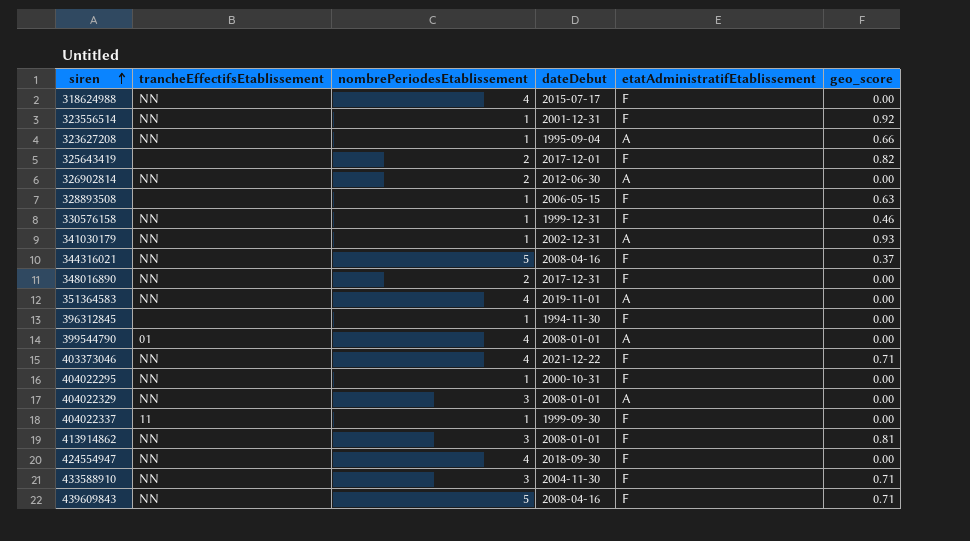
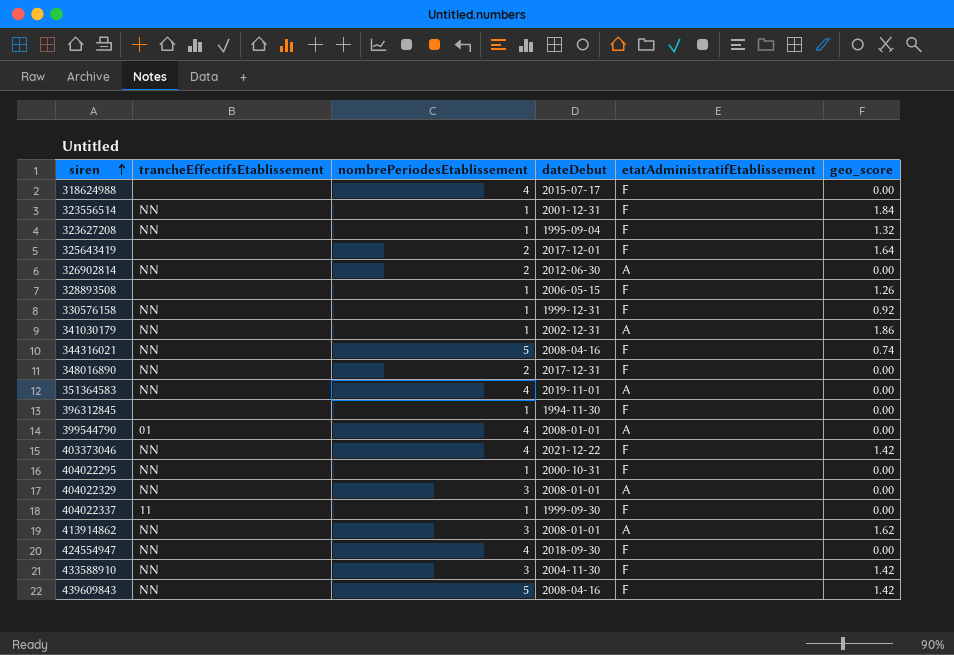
318624988 | trancheEffectifsEtablissement: NN -> none
323556514 | geo_score: 0.92 -> 1.84
323627208 | etatAdministratifEtablissement: A -> F
323627208 | geo_score: 0.66 -> 1.32
325643419 | geo_score: 0.82 -> 1.64
328893508 | geo_score: 0.63 -> 1.26
330576158 | geo_score: 0.46 -> 0.92
341030179 | geo_score: 0.93 -> 1.86
344316021 | geo_score: 0.37 -> 0.74
403373046 | geo_score: 0.71 -> 1.42
413914862 | etatAdministratifEtablissement: F -> A
413914862 | geo_score: 0.81 -> 1.62
433588910 | geo_score: 0.71 -> 1.42
439609843 | geo_score: 0.71 -> 1.42

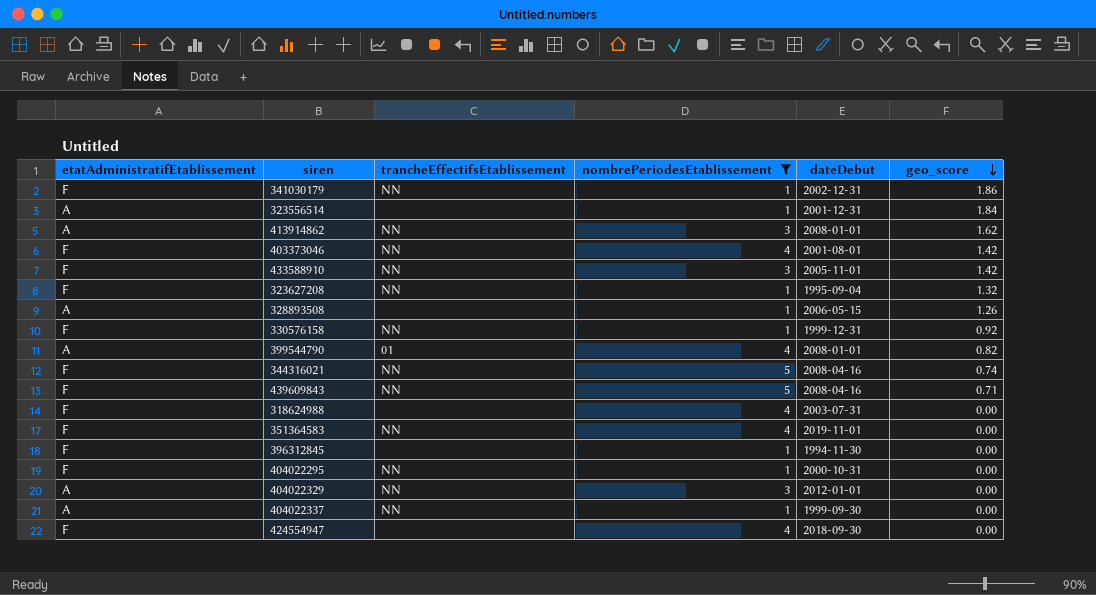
filter: none -> nombrePeriodesEtablissement != 2
row order: siren ascending -> geo_score descending
column etatAdministratifEtablissement | position: 5 -> 1
341030179 | etatAdministratifEtablissement: A -> F
323556514 | etatAdministratifEtablissement: F -> A
323556514 | trancheEffectifsEtablissement: NN -> none
403373046 | dateDebut: 2021-12-22 -> 2001-08-01
433588910 | dateDebut: 2004-11-30 -> 2005-11-01
328893508 | etatAdministratifEtablissement: F -> A
399544790 | geo_score: 0.00 -> 0.82
439609843 | geo_score: 1.42 -> 0.71
318624988 | dateDebut: 2015-07-17 -> 2003-07-31
351364583 | etatAdministratifEtablissement: A -> F
404022329 | dateDebut: 2008-01-01 -> 2012-01-01
404022337 | etatAdministratifEtablissement: F -> A
404022337 | trancheEffectifsEtablissement: 11 -> NN
424554947 | trancheEffectifsEtablissement: NN -> none

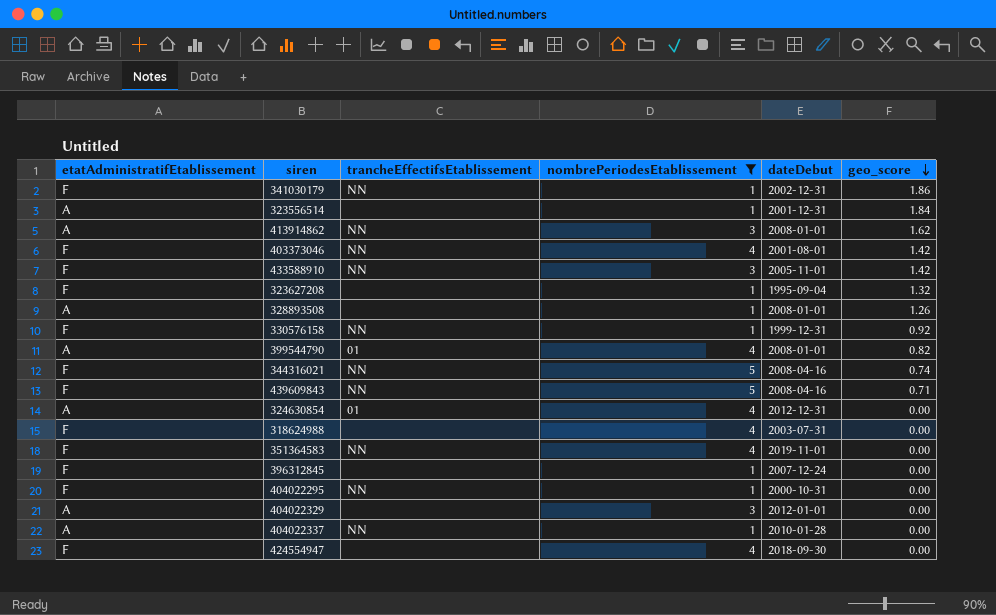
323627208 | trancheEffectifsEtablissement: NN -> none
328893508 | dateDebut: 2006-05-15 -> 2008-01-01
row 324630854: none -> A | 01 | 4 | 2012-12-31 | 0.00
396312845 | dateDebut: 1994-11-30 -> 2007-12-24
404022329 | trancheEffectifsEtablissement: NN -> none
404022337 | dateDebut: 1999-09-30 -> 2010-01-28

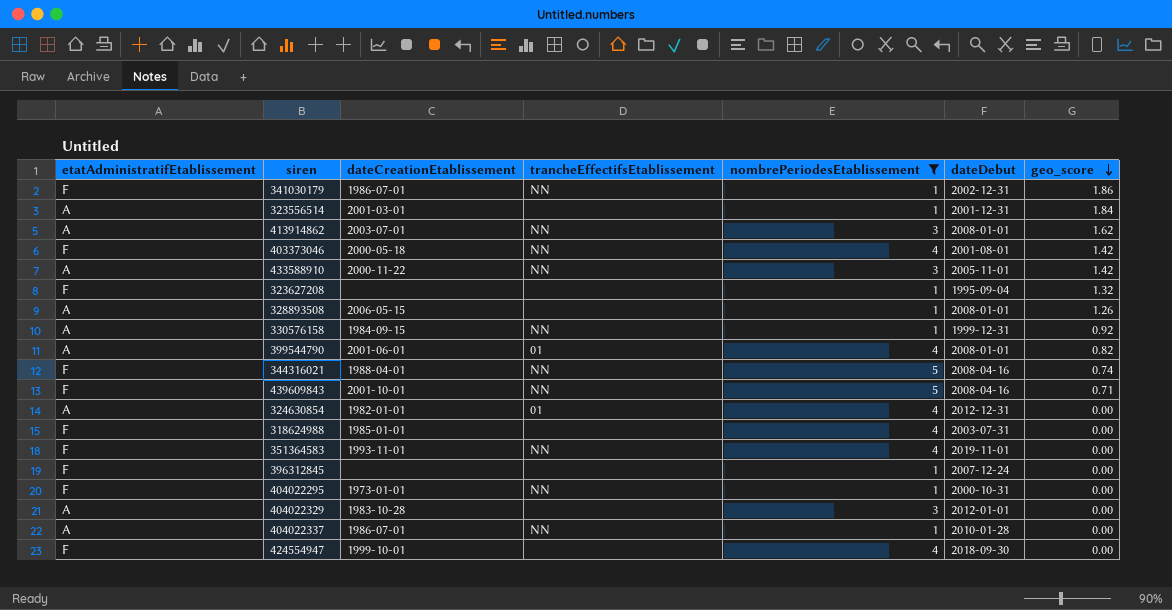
column dateCreationEtablissement | position: none -> 3
433588910 | etatAdministratifEtablissement: F -> A
330576158 | etatAdministratifEtablissement: F -> A

